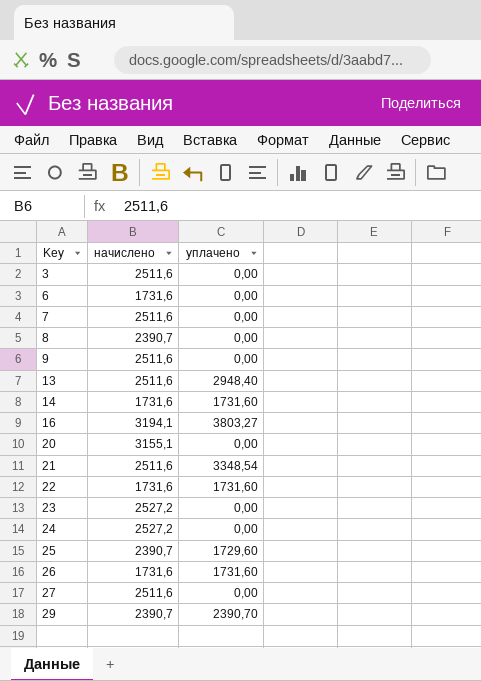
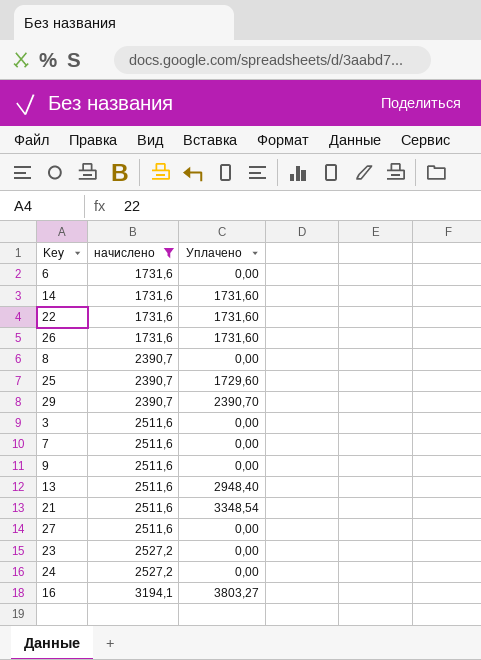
filter: none -> начислено != 3155,1
row order: Key ascending -> начислено ascending
column name: уплачено -> Уплачено

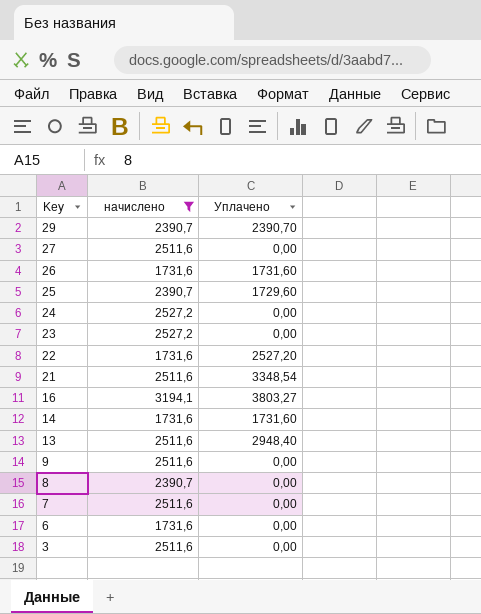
row order: начислено ascending -> Key descending
22 | Уплачено: 1731,60 -> 2527,20

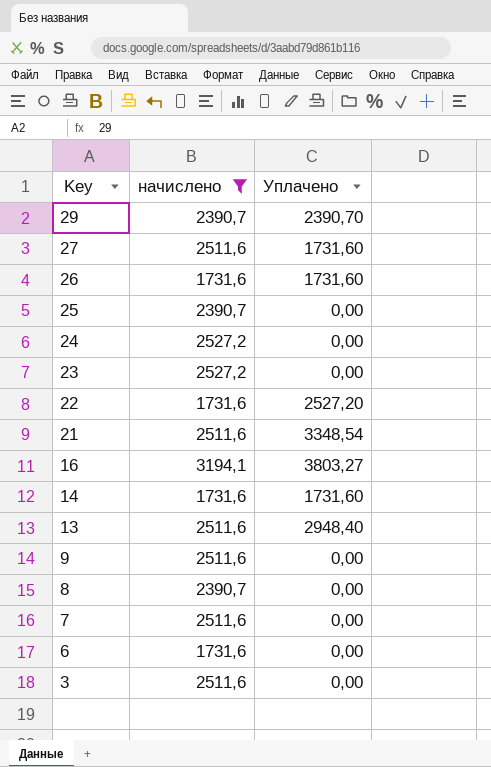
27 | Уплачено: 0,00 -> 1731,60
25 | Уплачено: 1729,60 -> 0,00

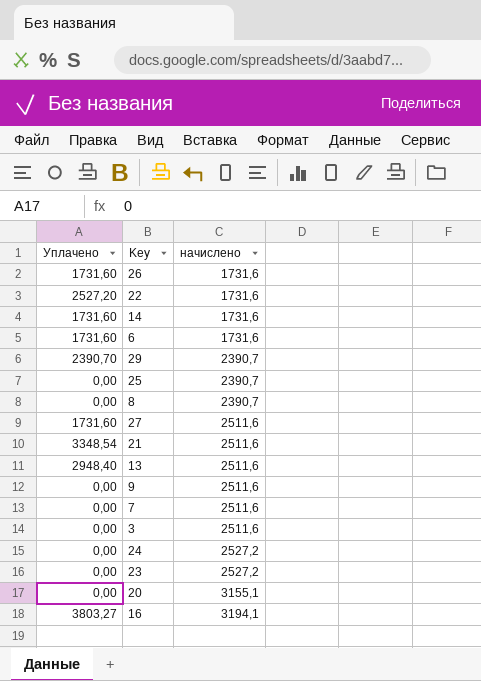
filter: начислено != 3155,1 -> none
row order: Key descending -> начислено ascending
column Уплачено | position: 3 -> 1
6 | Уплачено: 0,00 -> 1731,60

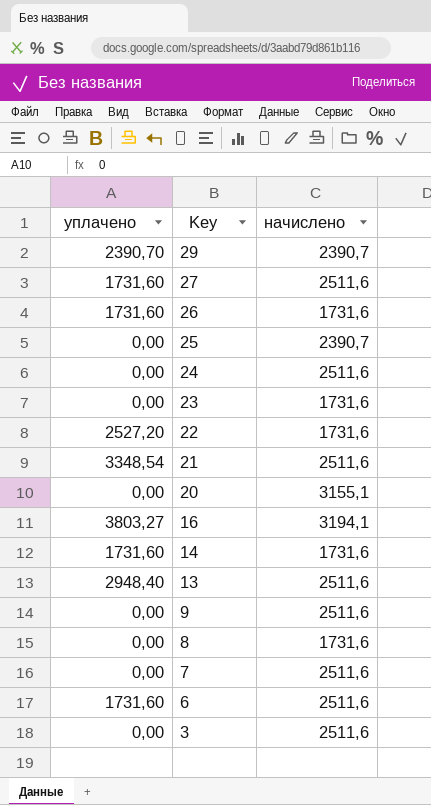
row order: начислено ascending -> Key descending
column name: Уплачено -> уплачено
24 | начислено: 2527,2 -> 2511,6
23 | начислено: 2527,2 -> 1731,6
8 | начислено: 2390,7 -> 1731,6
6 | начислено: 1731,6 -> 2511,6

